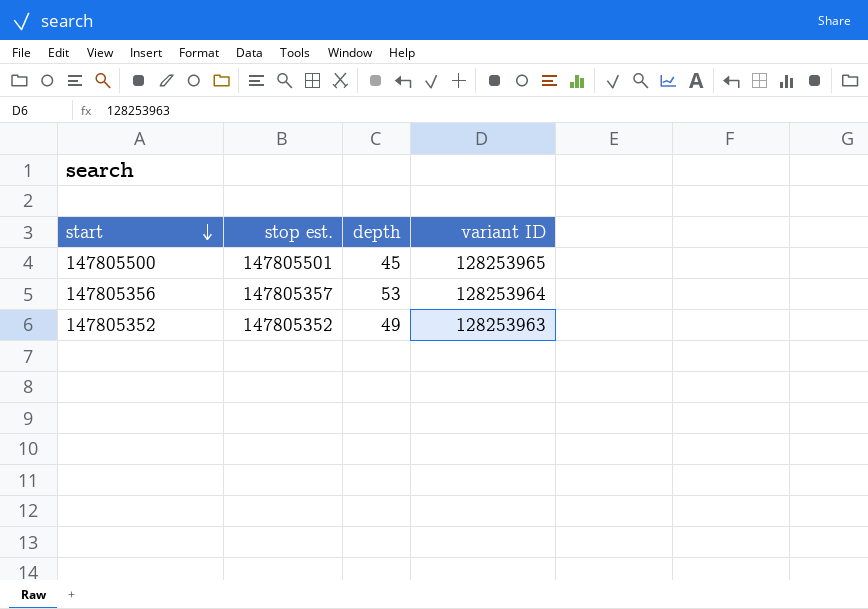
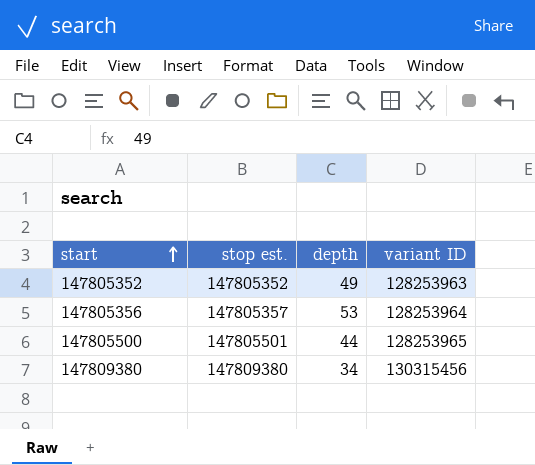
row order: start descending -> start ascending
147805500 | depth: 45 -> 44
row 147809380: none -> 147809380 | 34 | 130315456

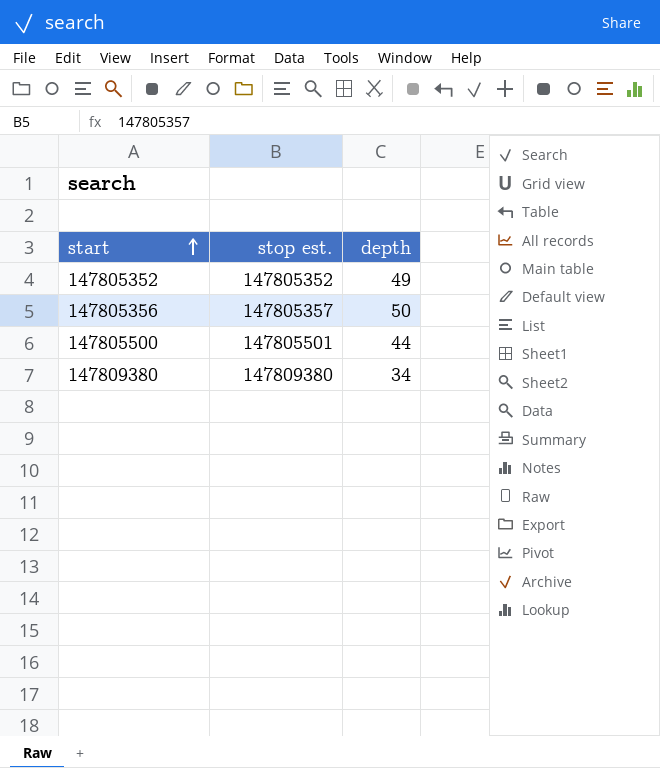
column variant ID | position: 4 -> none
147805356 | depth: 53 -> 50

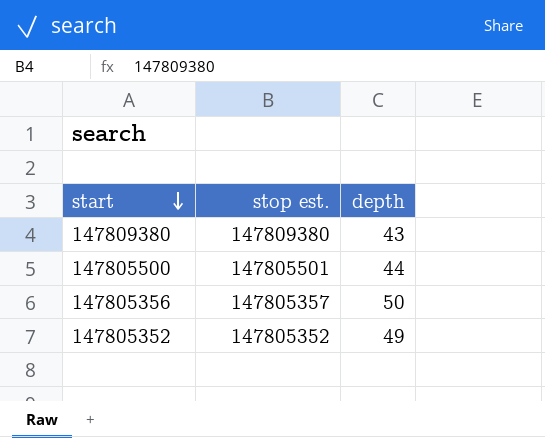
row order: start ascending -> start descending
147809380 | depth: 34 -> 43

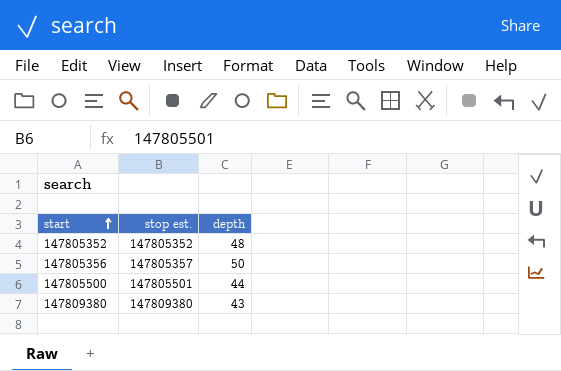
row order: start descending -> start ascending
147805352 | depth: 49 -> 48

